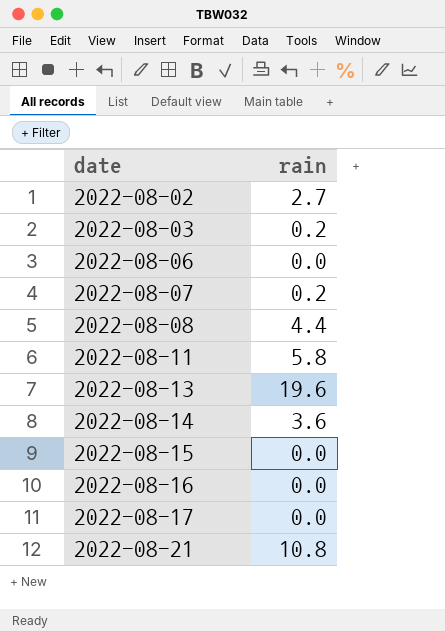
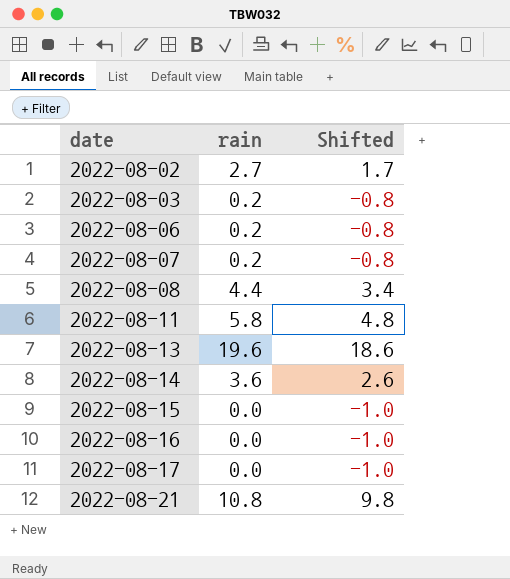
column Shifted | formula: none -> [rain] - 1
2022-08-06 | rain: 0.0 -> 0.2

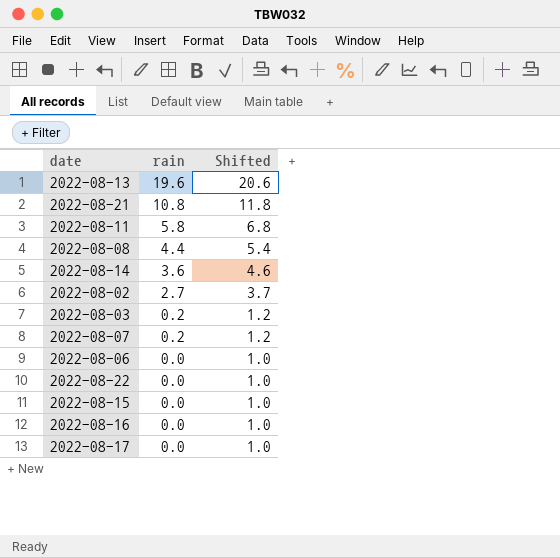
row order: date ascending -> rain descending
column Shifted | formula: [rain] - 1 -> [rain] + 1
2022-08-06 | rain: 0.2 -> 0.0
row 2022-08-22: none -> 0.0 | 1.0

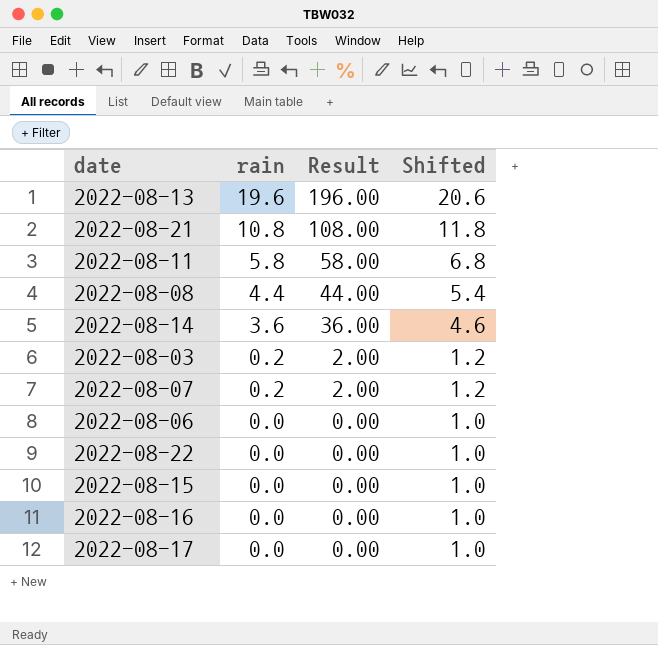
column Result | formula: none -> [rain] * 10
row 2022-08-02: 2.7 | 3.7 -> none

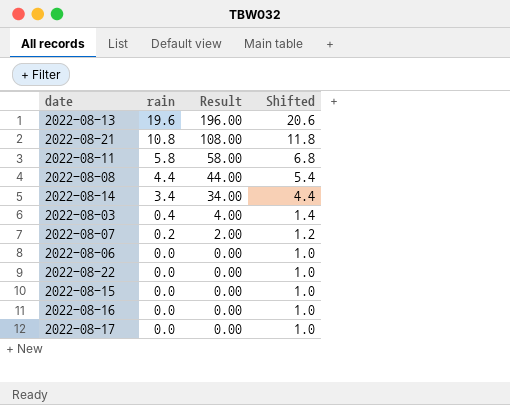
2022-08-14 | rain: 3.6 -> 3.4
2022-08-14 | Result: 36.00 -> 34.00
2022-08-14 | Shifted: 4.6 -> 4.4
2022-08-03 | rain: 0.2 -> 0.4
2022-08-03 | Result: 2.00 -> 4.00
2022-08-03 | Shifted: 1.2 -> 1.4

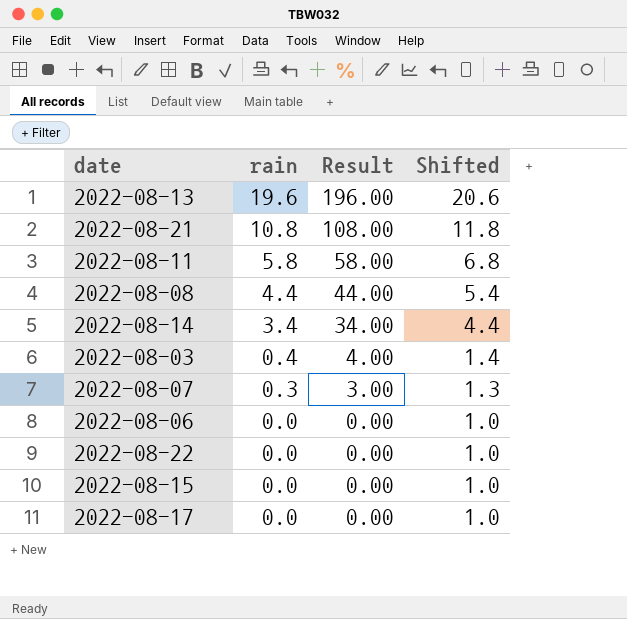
row 2022-08-16: 0.0 | 0.00 | 1.0 -> none
2022-08-07 | rain: 0.2 -> 0.3
2022-08-07 | Result: 2.00 -> 3.00
2022-08-07 | Shifted: 1.2 -> 1.3

